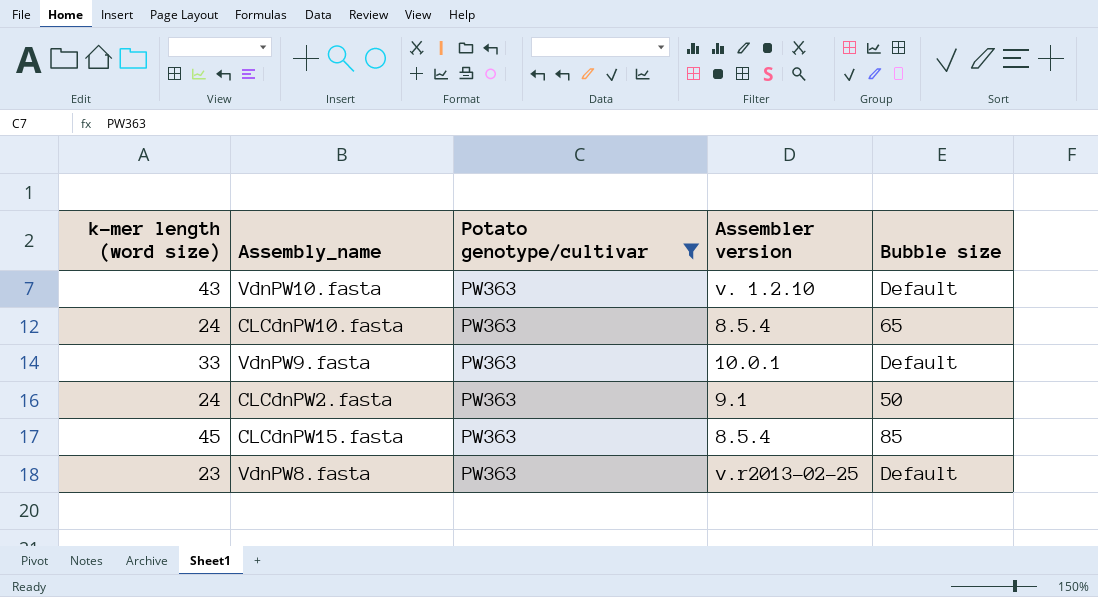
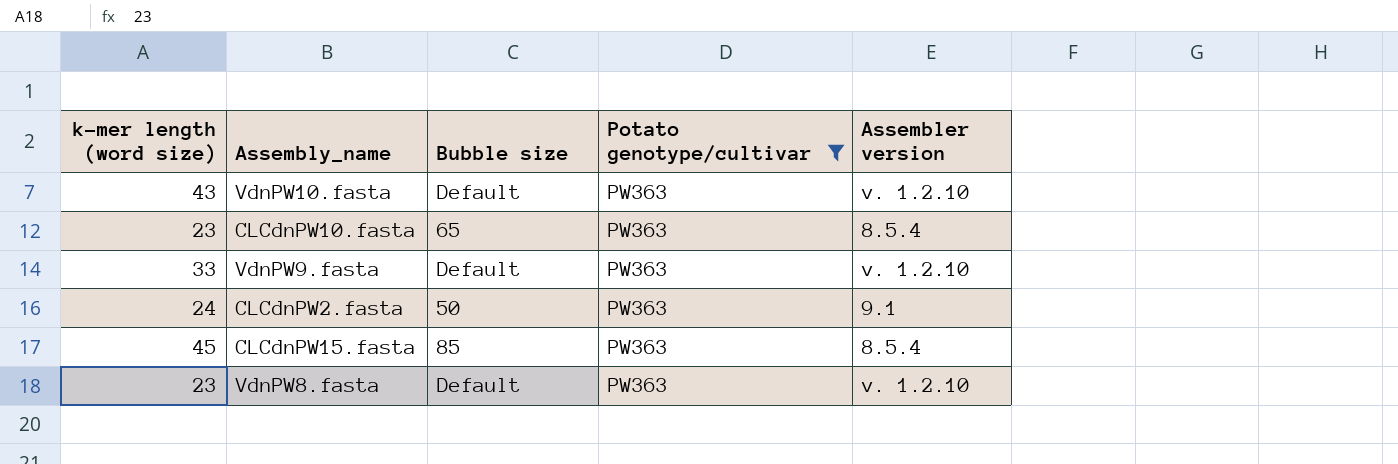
column Bubble size | position: 5 -> 3
CLCdnPW10.fasta | k-mer length (word size): 24 -> 23
VdnPW9.fasta | Assembler version: 10.0.1 -> v. 1.2.10
VdnPW8.fasta | Assembler version: v.r2013-02-25 -> v. 1.2.10

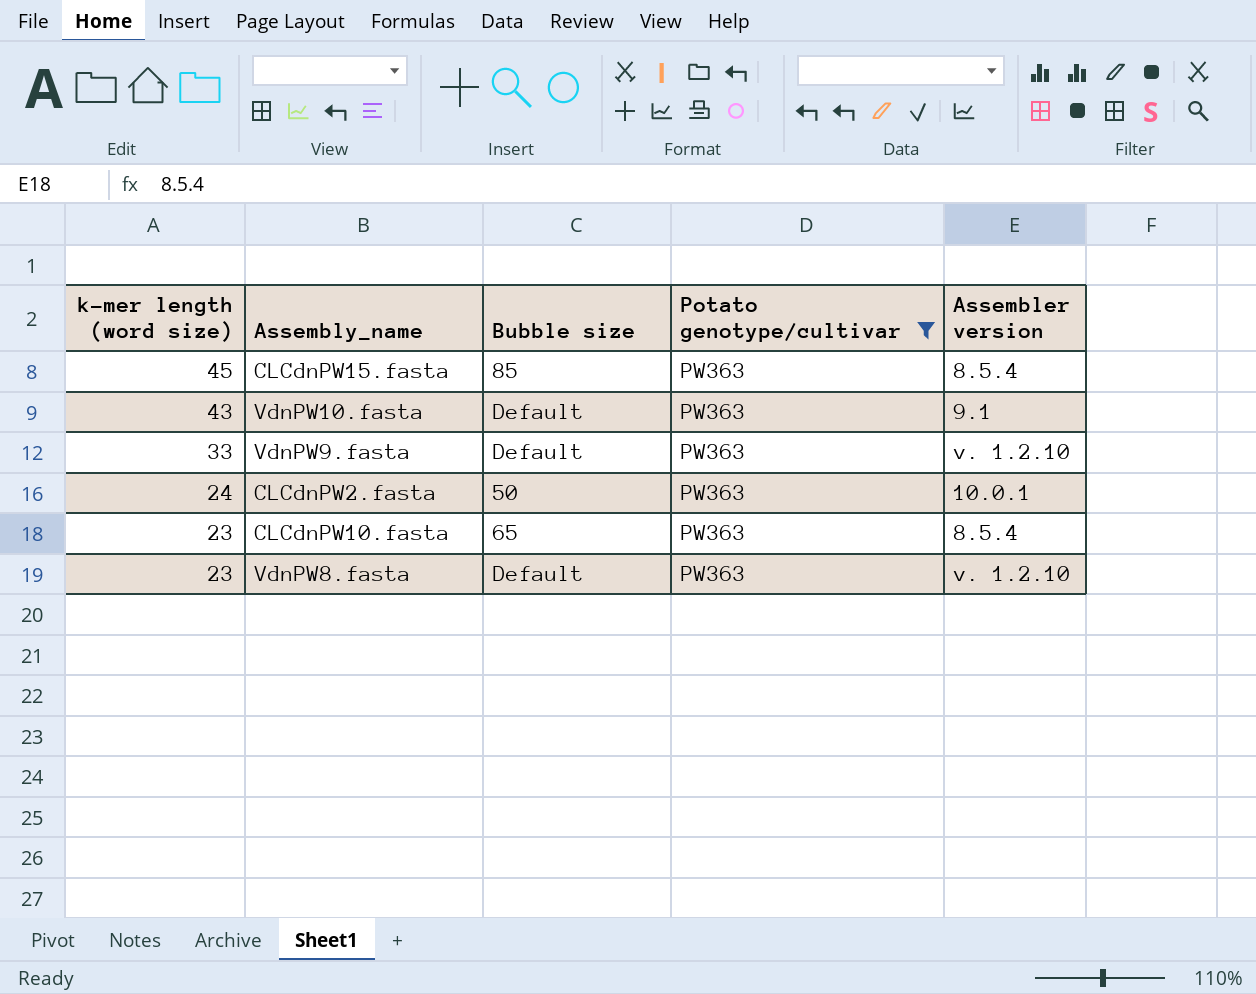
row order: none -> k-mer length (word size) descending
VdnPW10.fasta | Assembler version: v. 1.2.10 -> 9.1
CLCdnPW2.fasta | Assembler version: 9.1 -> 10.0.1

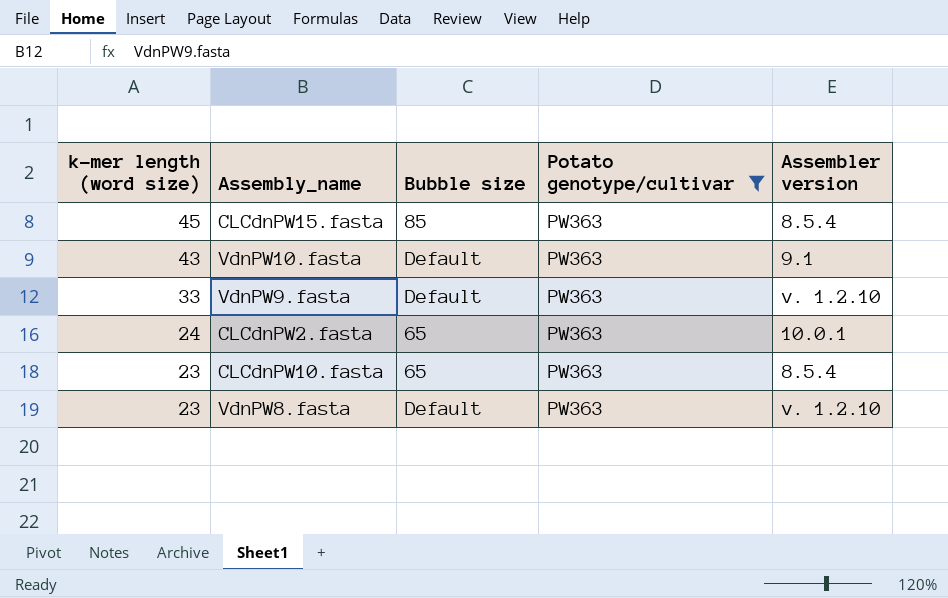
CLCdnPW2.fasta | Bubble size: 50 -> 65

